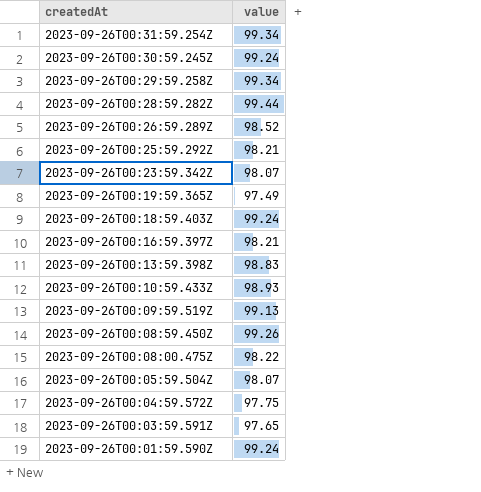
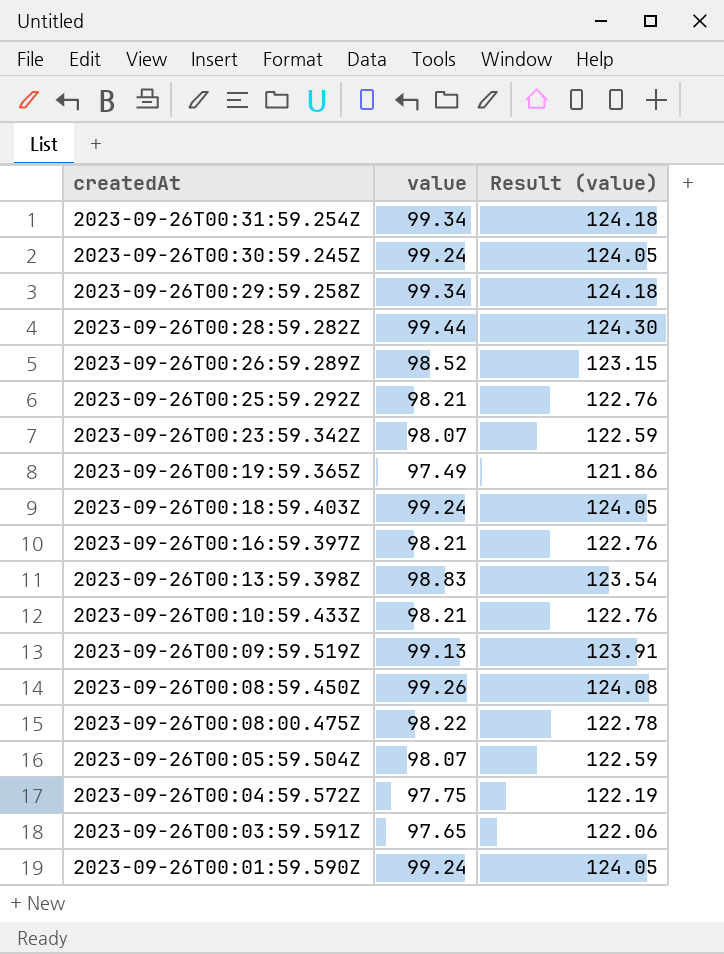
column Result (value) | formula: none -> [value] * 1.25
2023-09-26T00:10:59.433Z | value: 98.93 -> 98.21

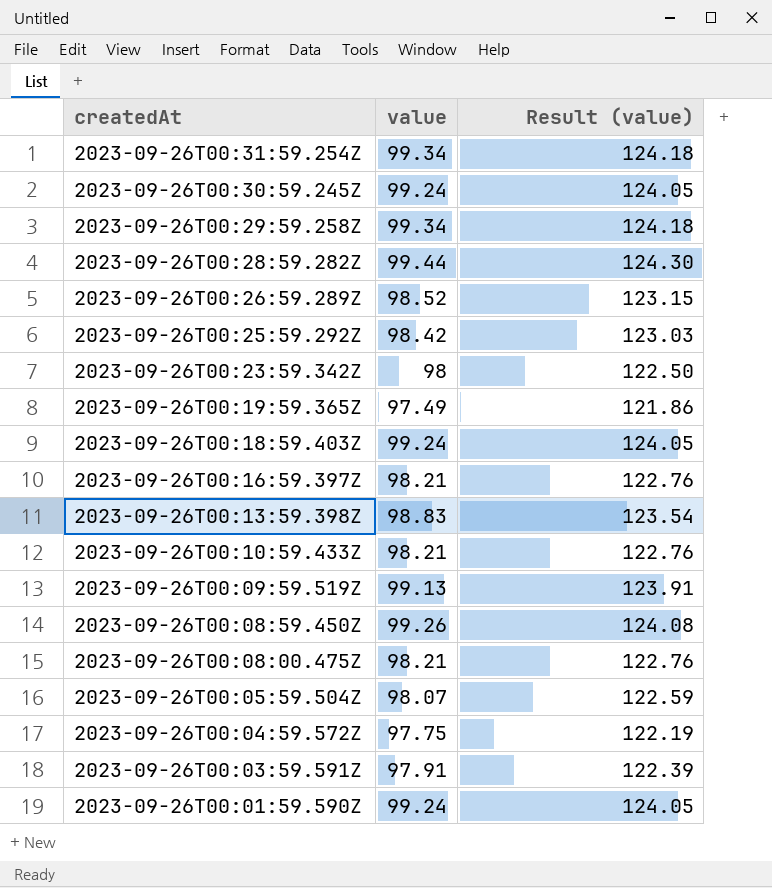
2023-09-26T00:25:59.292Z | value: 98.21 -> 98.42
2023-09-26T00:25:59.292Z | Result (value): 122.76 -> 123.03
2023-09-26T00:23:59.342Z | value: 98.07 -> 98
2023-09-26T00:23:59.342Z | Result (value): 122.59 -> 122.50
2023-09-26T00:08:00.475Z | value: 98.22 -> 98.21
2023-09-26T00:08:00.475Z | Result (value): 122.78 -> 122.76
2023-09-26T00:03:59.591Z | value: 97.65 -> 97.91
2023-09-26T00:03:59.591Z | Result (value): 122.06 -> 122.39

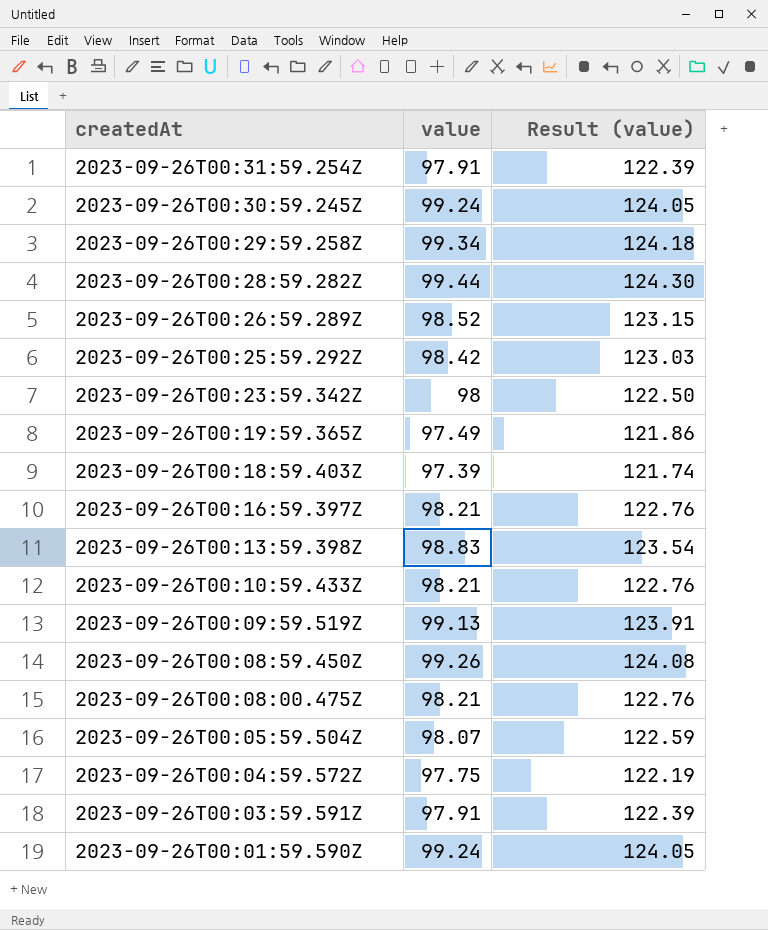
2023-09-26T00:31:59.254Z | value: 99.34 -> 97.91
2023-09-26T00:31:59.254Z | Result (value): 124.18 -> 122.39
2023-09-26T00:18:59.403Z | value: 99.24 -> 97.39
2023-09-26T00:18:59.403Z | Result (value): 124.05 -> 121.74

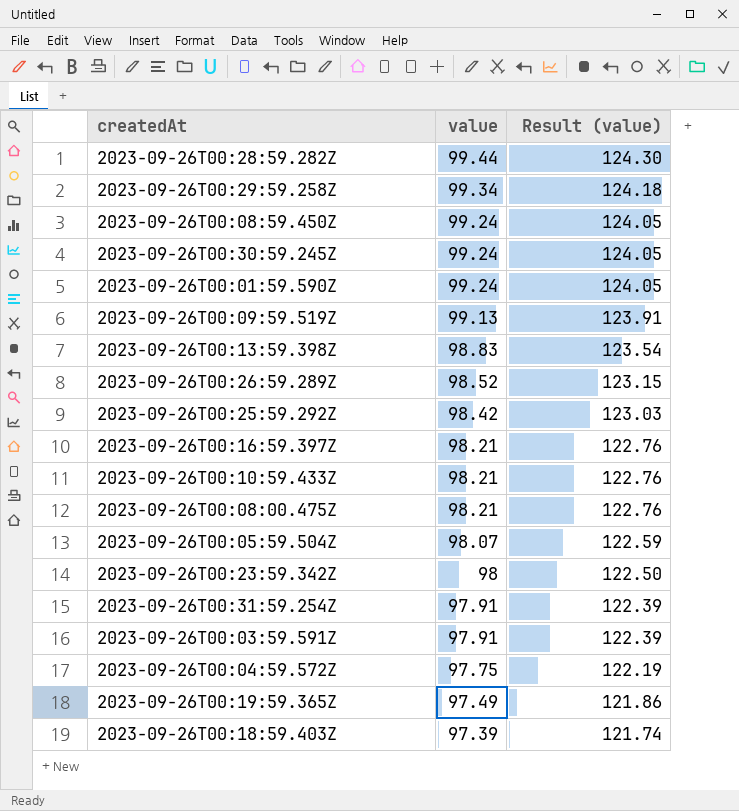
row order: createdAt descending -> value descending
2023-09-26T00:08:59.450Z | value: 99.26 -> 99.24
2023-09-26T00:08:59.450Z | Result (value): 124.08 -> 124.05

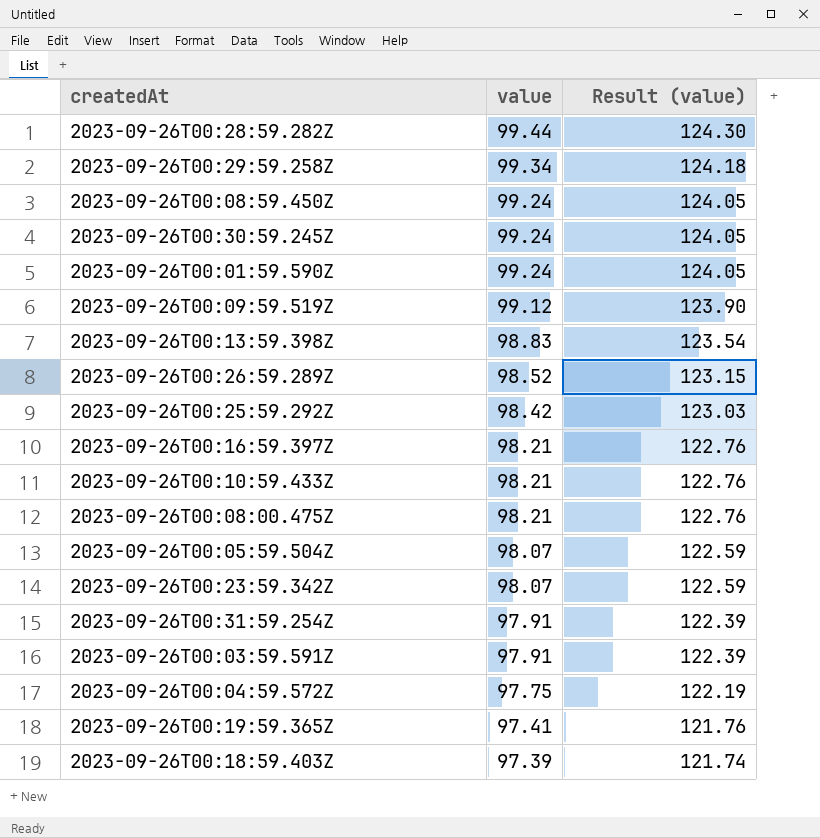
2023-09-26T00:09:59.519Z | value: 99.13 -> 99.12
2023-09-26T00:09:59.519Z | Result (value): 123.91 -> 123.90
2023-09-26T00:23:59.342Z | value: 98 -> 98.07
2023-09-26T00:23:59.342Z | Result (value): 122.50 -> 122.59
2023-09-26T00:19:59.365Z | value: 97.49 -> 97.41
2023-09-26T00:19:59.365Z | Result (value): 121.86 -> 121.76

